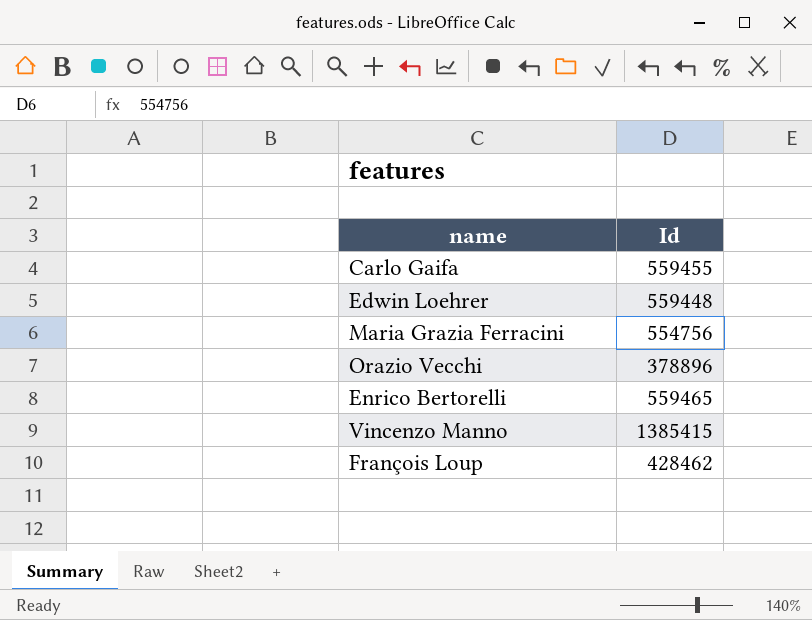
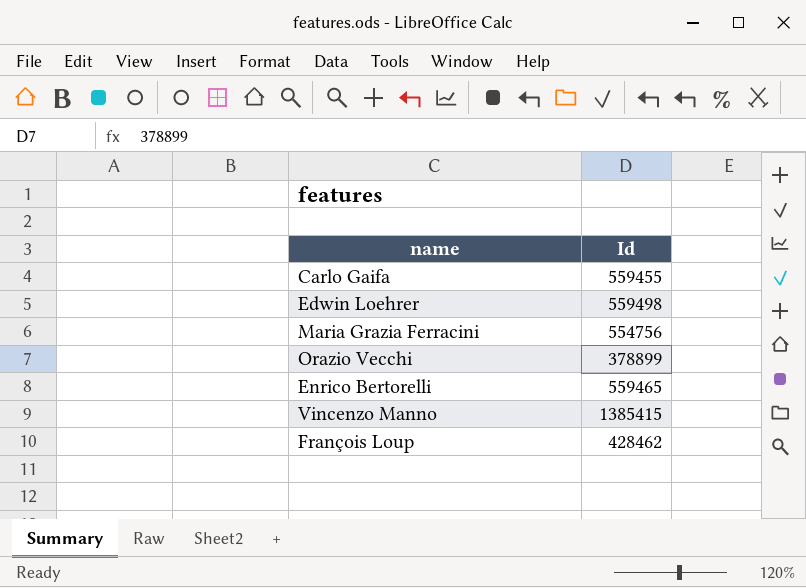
Edwin Loehrer | Id: 559448 -> 559498
Orazio Vecchi | Id: 378896 -> 378899

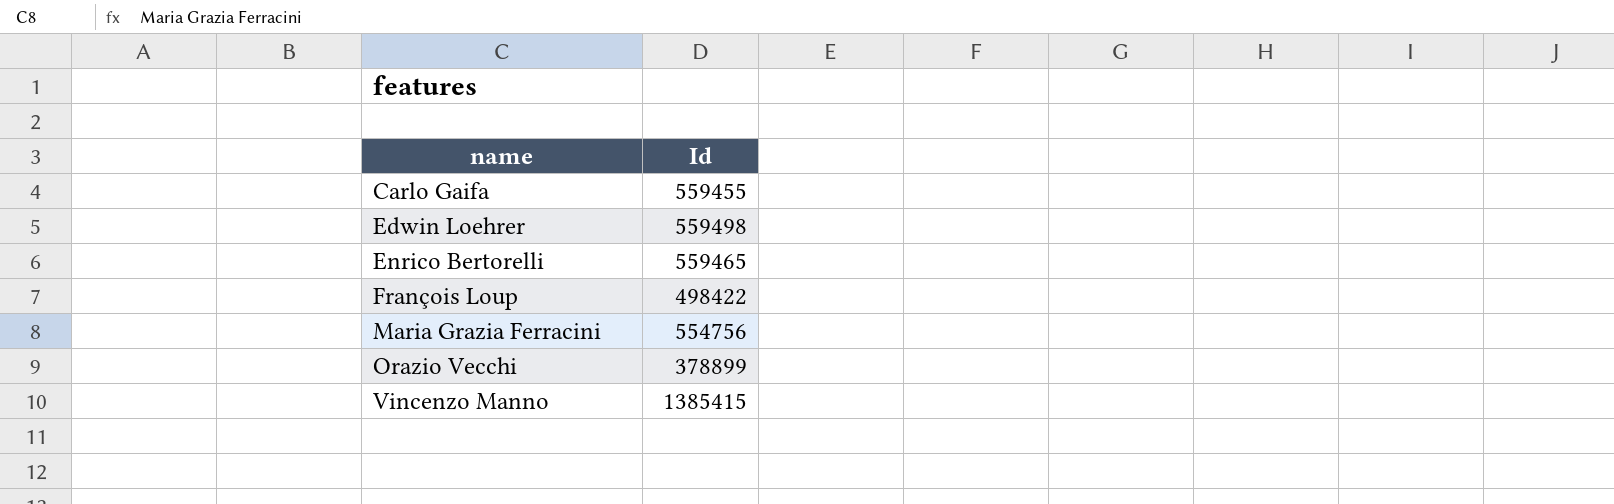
row order: none -> name ascending
François Loup | Id: 428462 -> 498422

